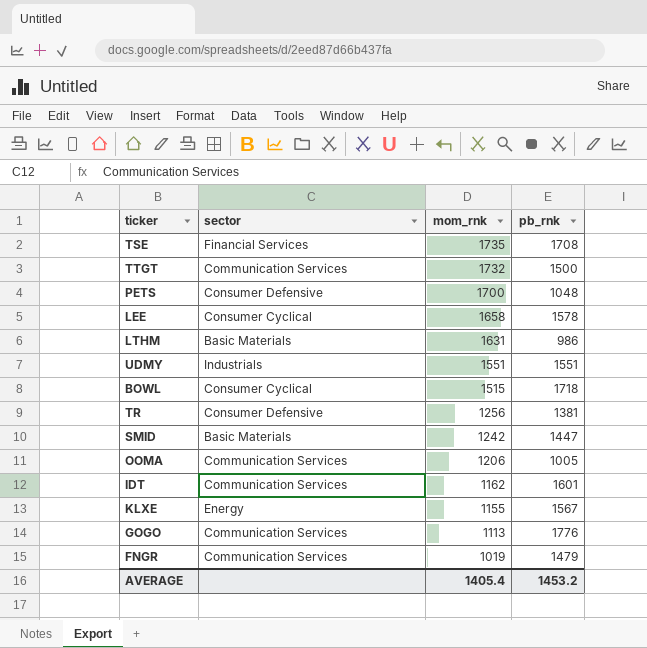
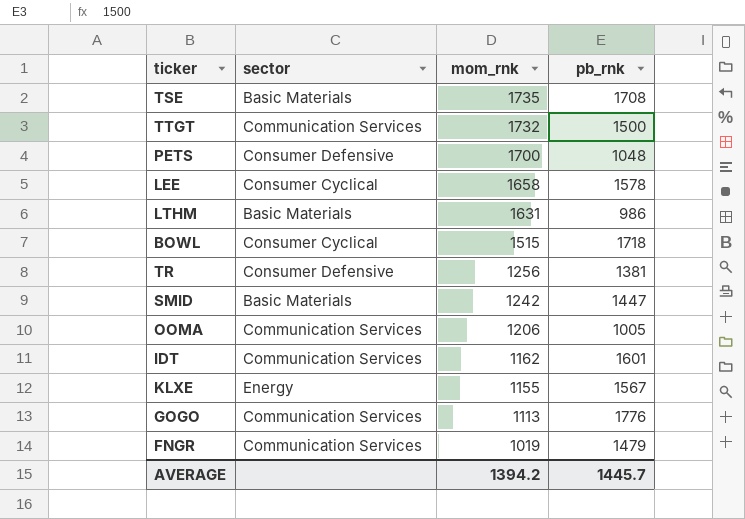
row UDMY: Industrials | 1551 | 1551 -> none
TSE | sector: Financial Services -> Basic Materials
AVERAGE | mom_rnk: 1405.4 -> 1394.2
AVERAGE | pb_rnk: 1453.2 -> 1445.7

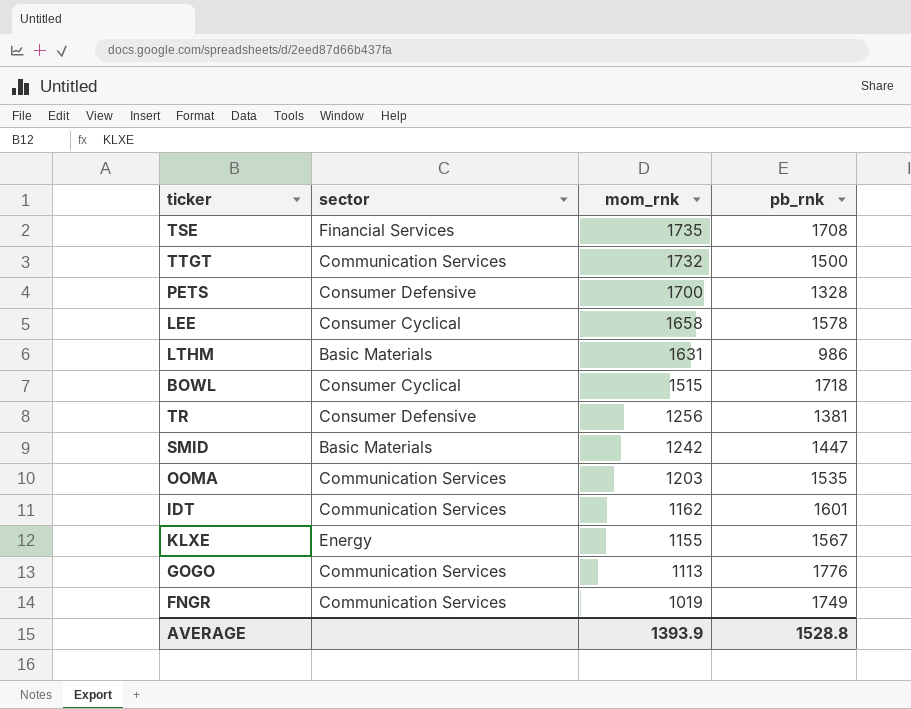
TSE | sector: Basic Materials -> Financial Services
PETS | pb_rnk: 1048 -> 1328
OOMA | mom_rnk: 1206 -> 1203
OOMA | pb_rnk: 1005 -> 1535
FNGR | pb_rnk: 1479 -> 1749
AVERAGE | mom_rnk: 1394.2 -> 1393.9
AVERAGE | pb_rnk: 1445.7 -> 1528.8

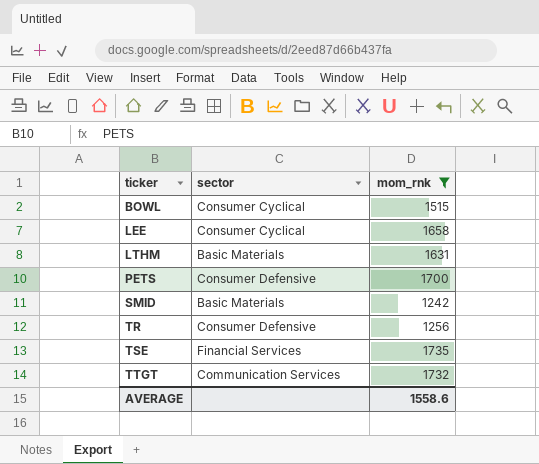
filter: none -> mom_rnk >= 1242
row order: mom_rnk descending -> ticker ascending
column pb_rnk | position: 4 -> none
AVERAGE | mom_rnk: 1393.9 -> 1558.6

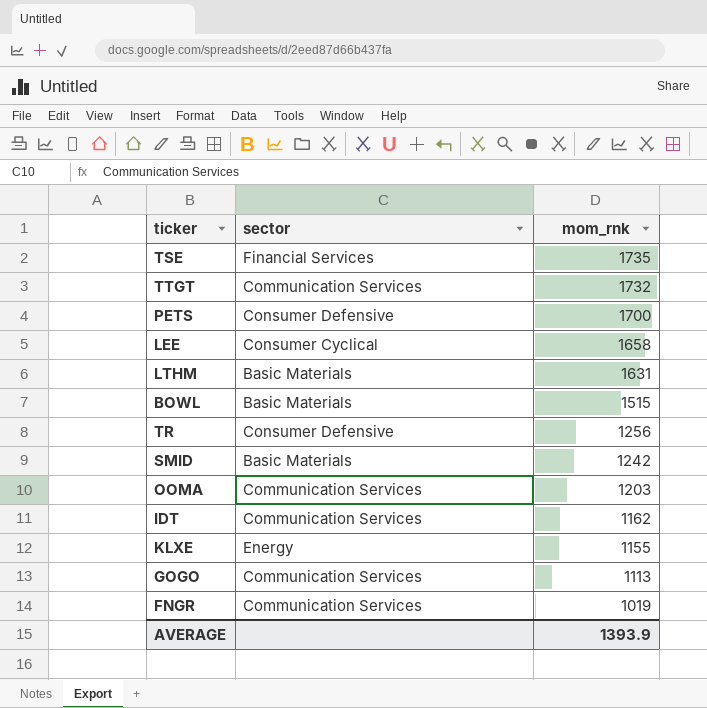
filter: mom_rnk >= 1242 -> none
row order: ticker ascending -> mom_rnk descending
BOWL | sector: Consumer Cyclical -> Basic Materials
AVERAGE | mom_rnk: 1558.6 -> 1393.9

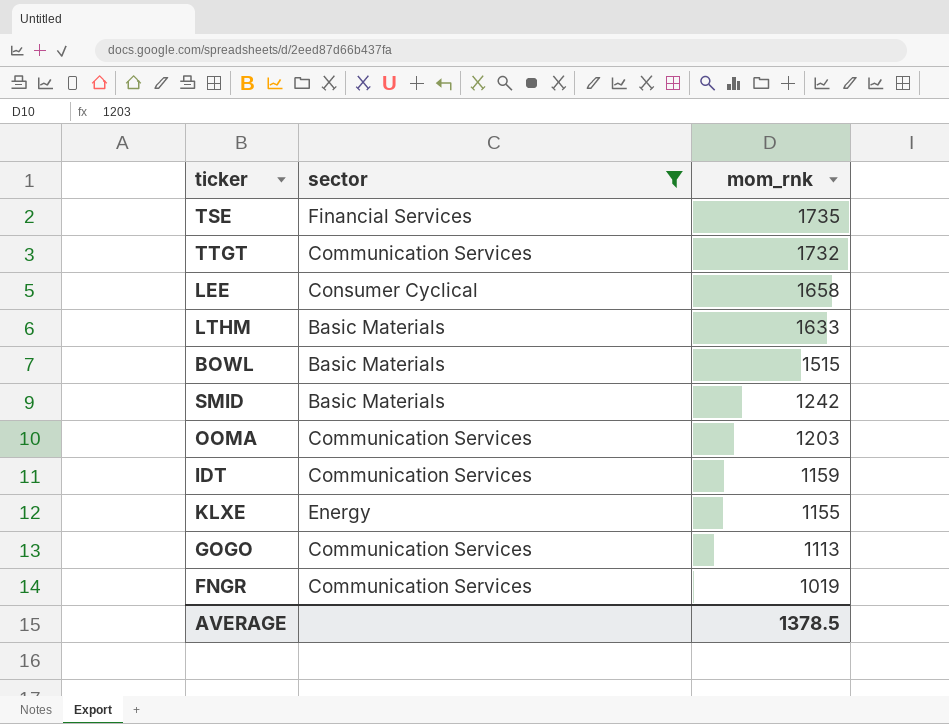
filter: none -> sector != Consumer Defensive
LTHM | mom_rnk: 1631 -> 1633
IDT | mom_rnk: 1162 -> 1159
AVERAGE | mom_rnk: 1393.9 -> 1378.5

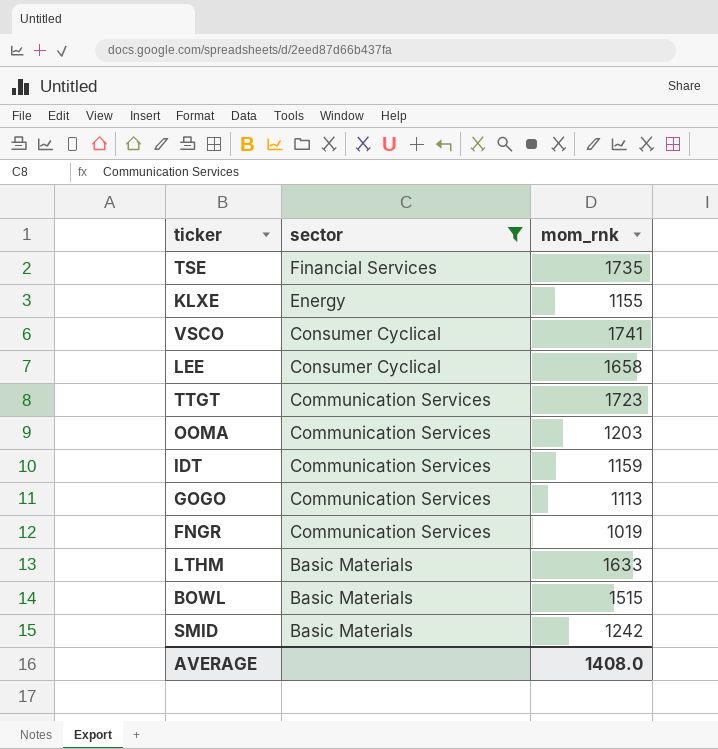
row order: mom_rnk descending -> sector descending
row VSCO: none -> Consumer Cyclical | 1741
TTGT | mom_rnk: 1732 -> 1723
AVERAGE | mom_rnk: 1378.5 -> 1408.0

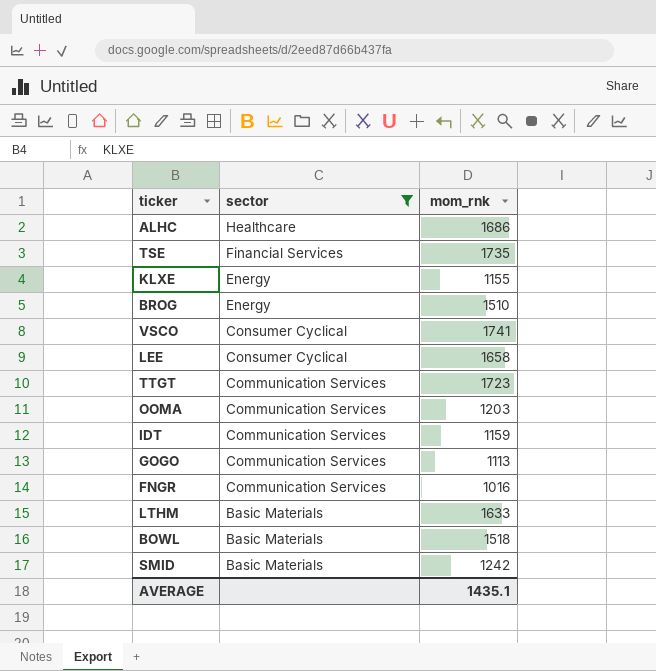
row ALHC: none -> Healthcare | 1686
row BROG: none -> Energy | 1510
FNGR | mom_rnk: 1019 -> 1016
BOWL | mom_rnk: 1515 -> 1518
AVERAGE | mom_rnk: 1408.0 -> 1435.1

